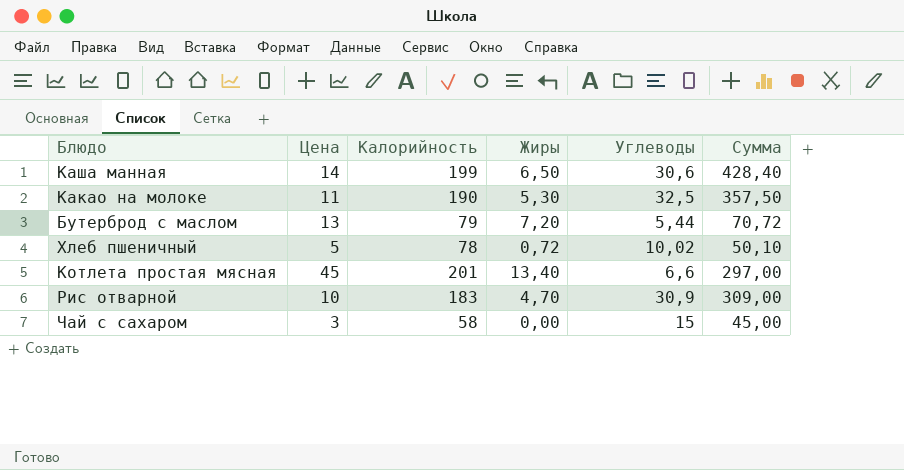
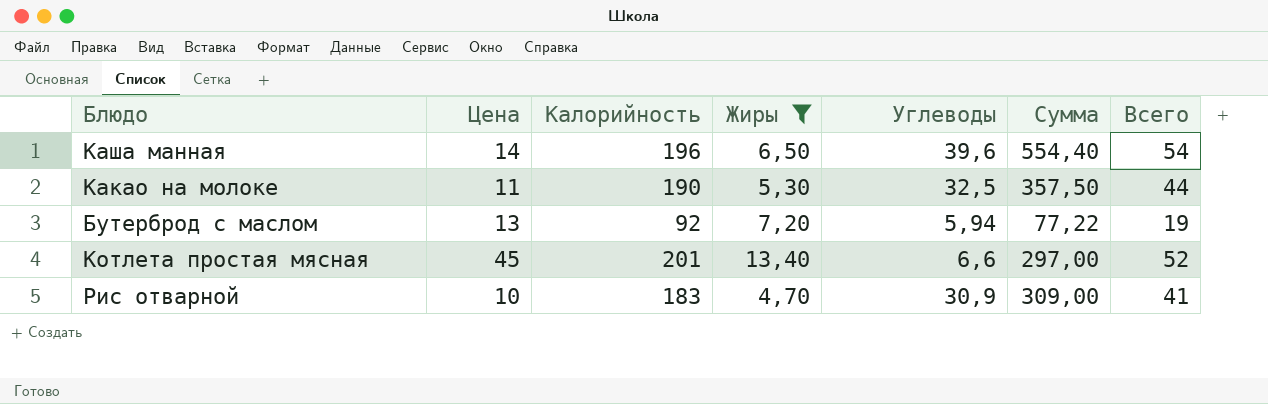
filter: none -> Жиры >= 4,70
column Всего | formula: none -> [Цена] + [Углеводы]
Каша манная | Калорийность: 199 -> 196
Каша манная | Углеводы: 30,6 -> 39,6
Каша манная | Сумма: 428,40 -> 554,40
Бутерброд с маслом | Калорийность: 79 -> 92
Бутерброд с маслом | Углеводы: 5,44 -> 5,94
Бутерброд с маслом | Сумма: 70,72 -> 77,22

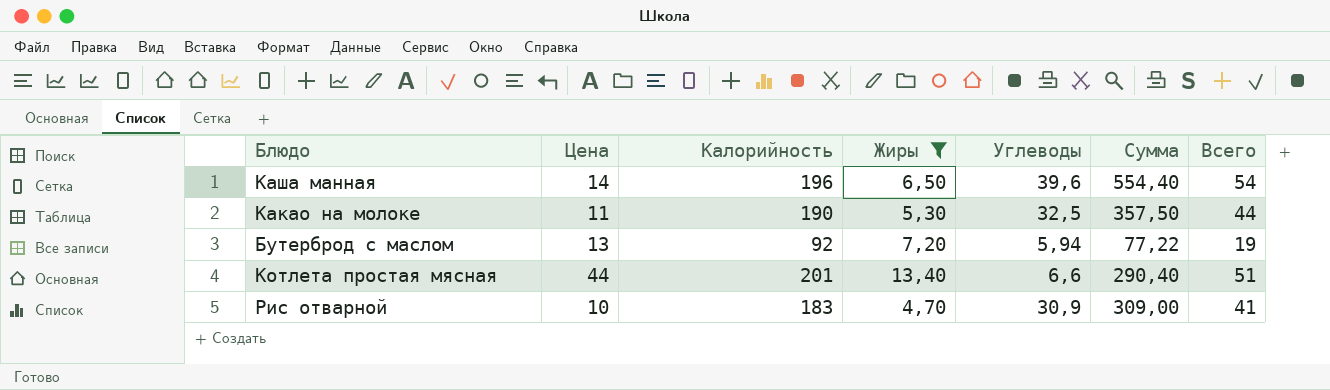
Котлета простая мясная | Цена: 45 -> 44
Котлета простая мясная | Сумма: 297,00 -> 290,40
Котлета простая мясная | Всего: 52 -> 51

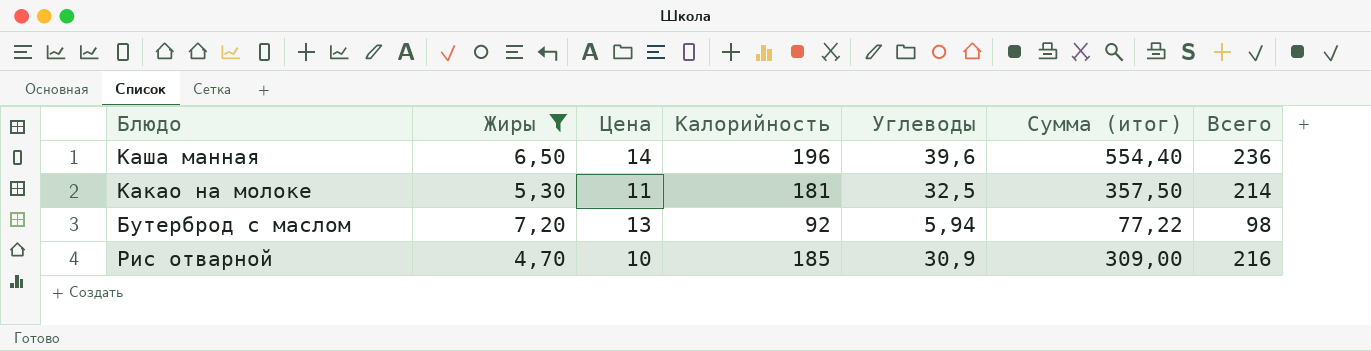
column Жиры | position: 4 -> 2
column name: Сумма -> Сумма (итог)
column Всего | formula: [Цена] + [Углеводы] -> [Калорийность] + [Углеводы]
row Котлета простая мясная: 44 | 201 | 13,40 | 6,6 | 290,40 | 51 -> none
Какао на молоке | Калорийность: 190 -> 181
Рис отварной | Калорийность: 183 -> 185

